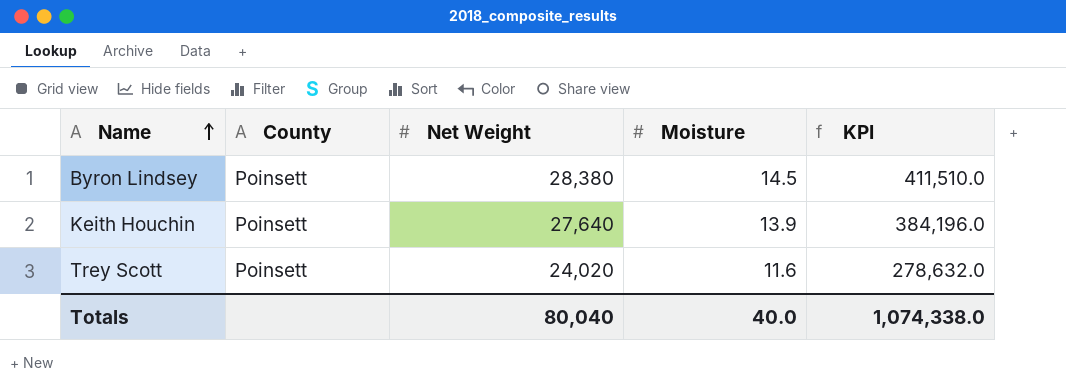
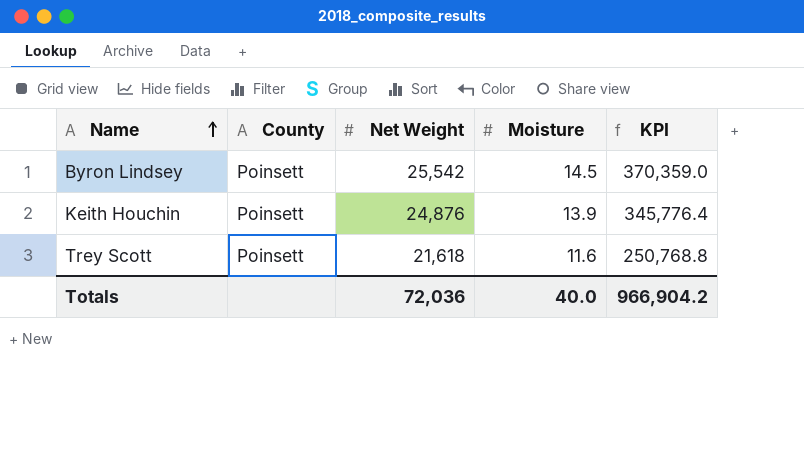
Byron Lindsey | Net Weight: 28,380 -> 25,542
Byron Lindsey | KPI: 411,510.0 -> 370,359.0
Keith Houchin | Net Weight: 27,640 -> 24,876
Keith Houchin | KPI: 384,196.0 -> 345,776.4
Trey Scott | Net Weight: 24,020 -> 21,618
Trey Scott | KPI: 278,632.0 -> 250,768.8
Totals | Net Weight: 80,040 -> 72,036
Totals | KPI: 1,074,338.0 -> 966,904.2

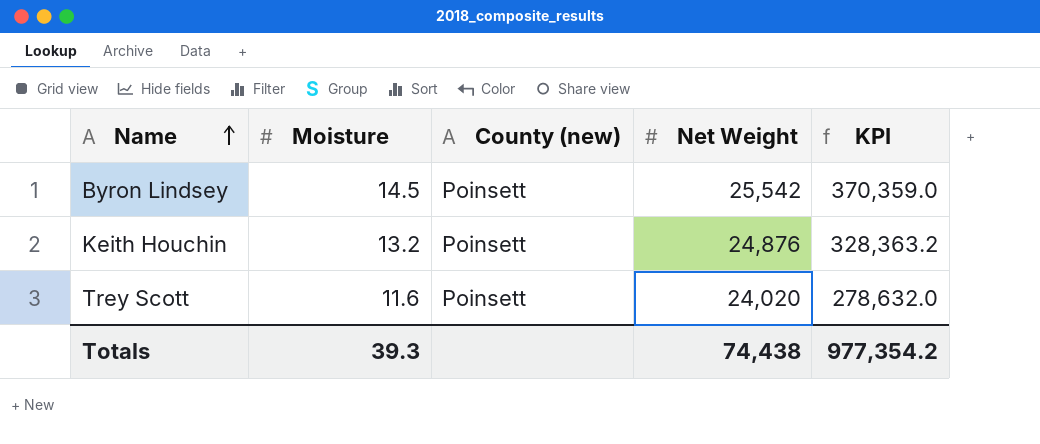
column Moisture | position: 4 -> 2
column name: County -> County (new)
Keith Houchin | Moisture: 13.9 -> 13.2
Keith Houchin | KPI: 345,776.4 -> 328,363.2
Trey Scott | Net Weight: 21,618 -> 24,020
Trey Scott | KPI: 250,768.8 -> 278,632.0
Totals | Moisture: 40.0 -> 39.3
Totals | Net Weight: 72,036 -> 74,438
Totals | KPI: 966,904.2 -> 977,354.2

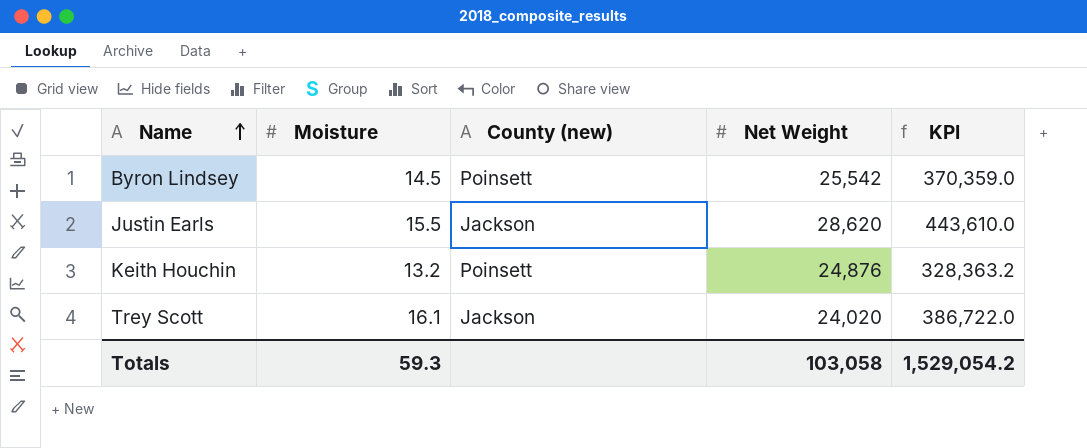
row Justin Earls: none -> 15.5 | Jackson | 28,620 | 443,610.0
Trey Scott | Moisture: 11.6 -> 16.1
Trey Scott | County (new): Poinsett -> Jackson
Trey Scott | KPI: 278,632.0 -> 386,722.0
Totals | Moisture: 39.3 -> 59.3
Totals | Net Weight: 74,438 -> 103,058
Totals | KPI: 977,354.2 -> 1,529,054.2

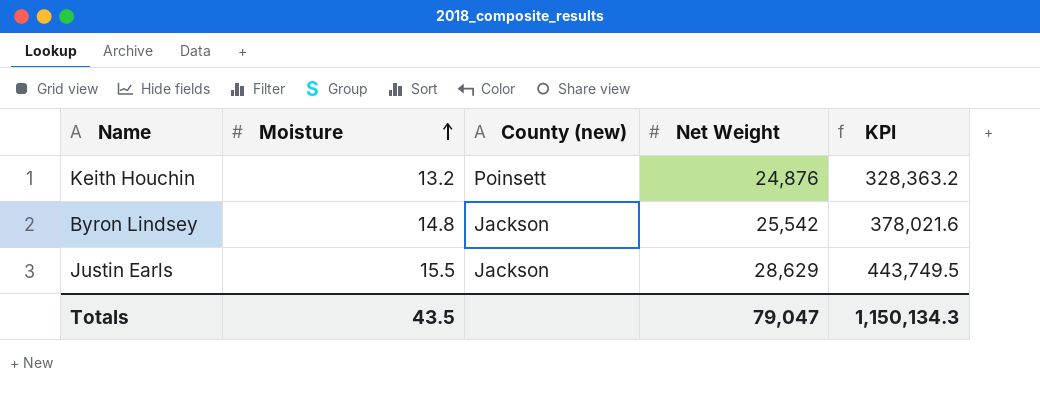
row order: Name ascending -> Moisture ascending
row Trey Scott: 16.1 | Jackson | 24,020 | 386,722.0 -> none
Byron Lindsey | Moisture: 14.5 -> 14.8
Byron Lindsey | County (new): Poinsett -> Jackson
Byron Lindsey | KPI: 370,359.0 -> 378,021.6
Justin Earls | Net Weight: 28,620 -> 28,629
Justin Earls | KPI: 443,610.0 -> 443,749.5
Totals | Moisture: 59.3 -> 43.5
Totals | Net Weight: 103,058 -> 79,047
Totals | KPI: 1,529,054.2 -> 1,150,134.3

